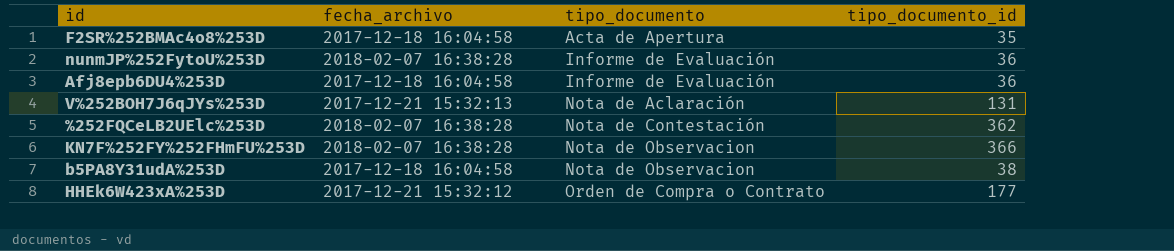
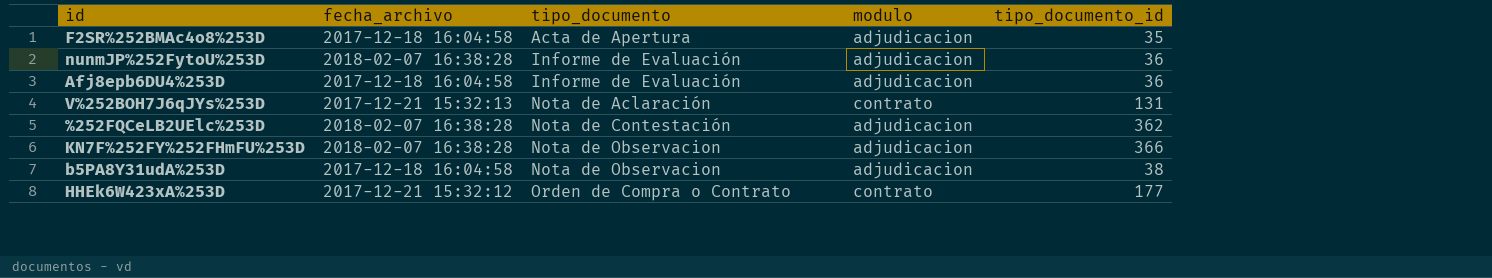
column modulo | position: none -> 4

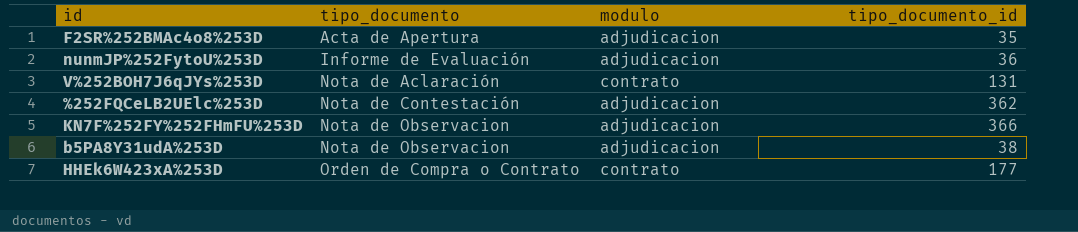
column fecha_archivo | position: 2 -> none
row Afj8epb6DU4%253D: 2017-12-18 16:04:58 | Informe de Evaluación | adjudicacion | 36 -> none

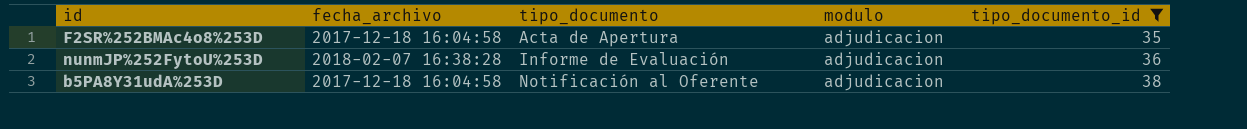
filter: none -> tipo_documento_id <= 38
column fecha_archivo | position: none -> 2
b5PA8Y31udA%253D | tipo_documento: Nota de Observacion -> Notificación al Oferente

